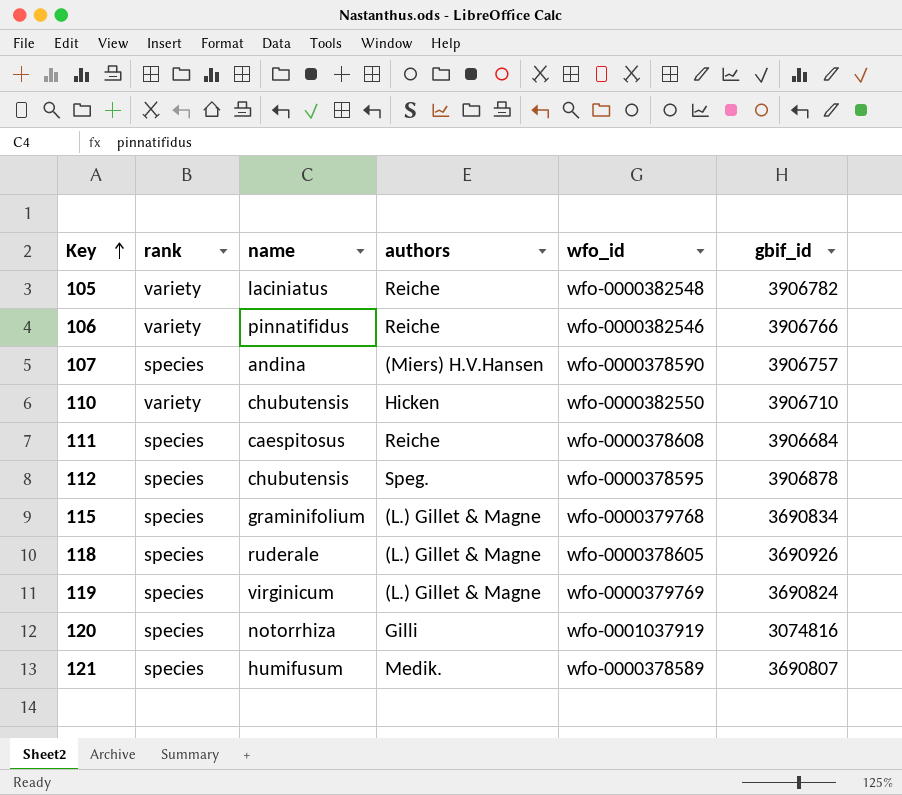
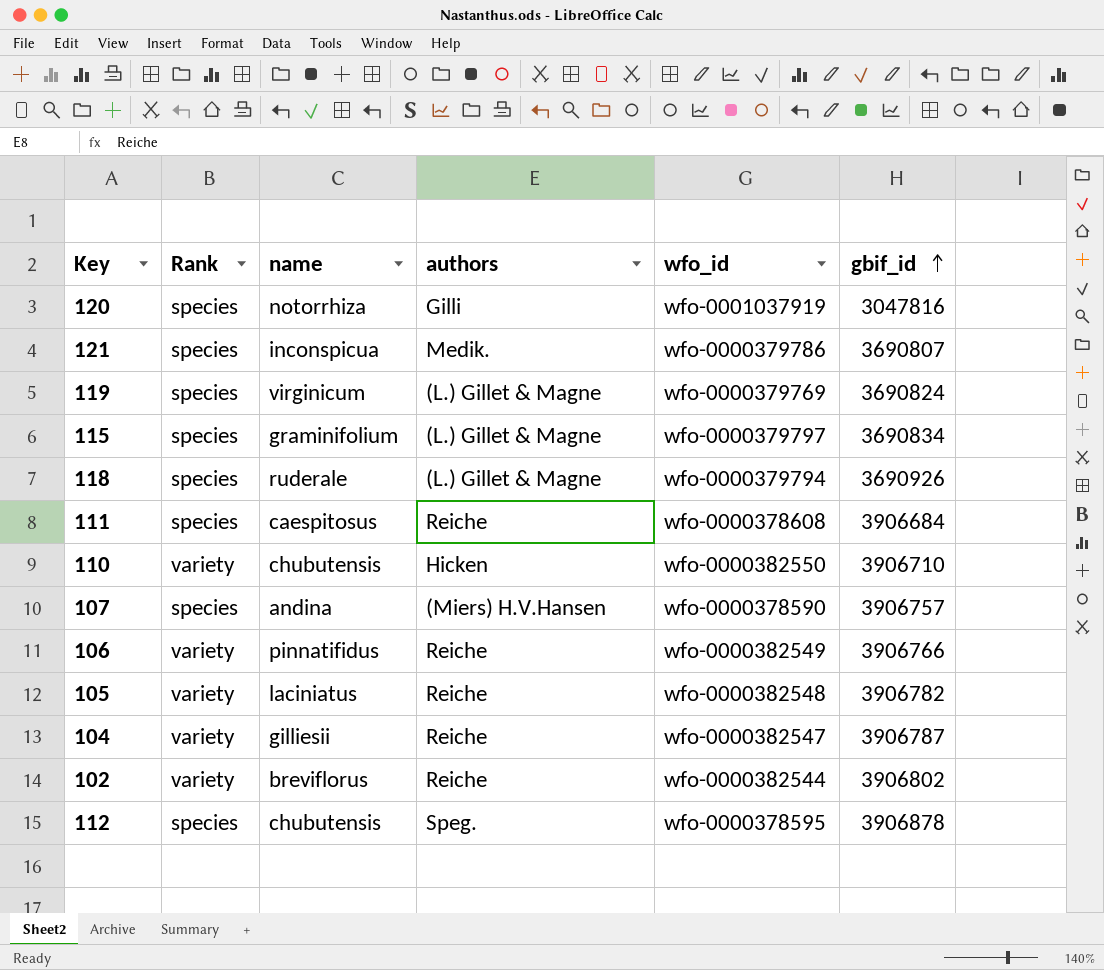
row order: Key ascending -> gbif_id ascending
column name: rank -> Rank
120 | gbif_id: 3074816 -> 3047816
121 | name: humifusum -> inconspicua
121 | wfo_id: wfo-0000378589 -> wfo-0000379786
115 | wfo_id: wfo-0000379768 -> wfo-0000379797
118 | wfo_id: wfo-0000378605 -> wfo-0000379794
106 | wfo_id: wfo-0000382546 -> wfo-0000382549
row 104: none -> variety | gilliesii | Reiche | wfo-0000382547 | 3906787
row 102: none -> variety | breviflorus | Reiche | wfo-0000382544 | 3906802

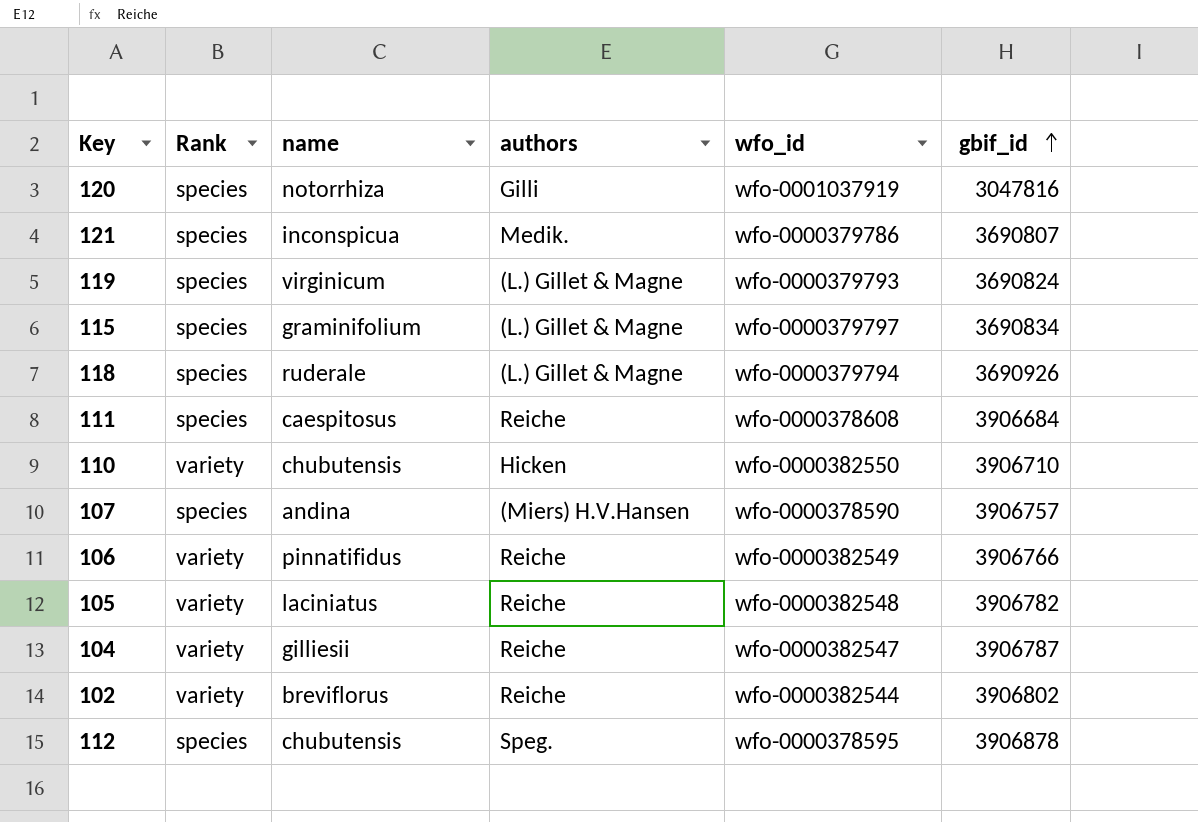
119 | wfo_id: wfo-0000379769 -> wfo-0000379793

